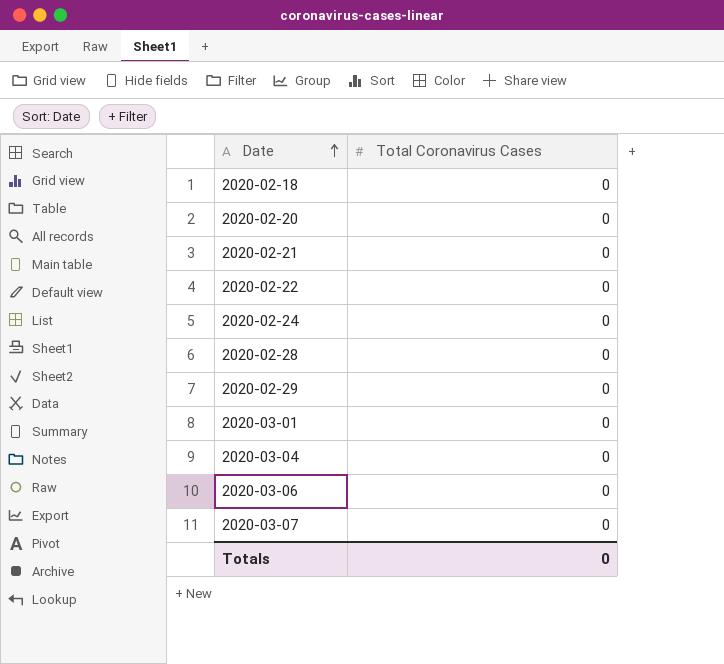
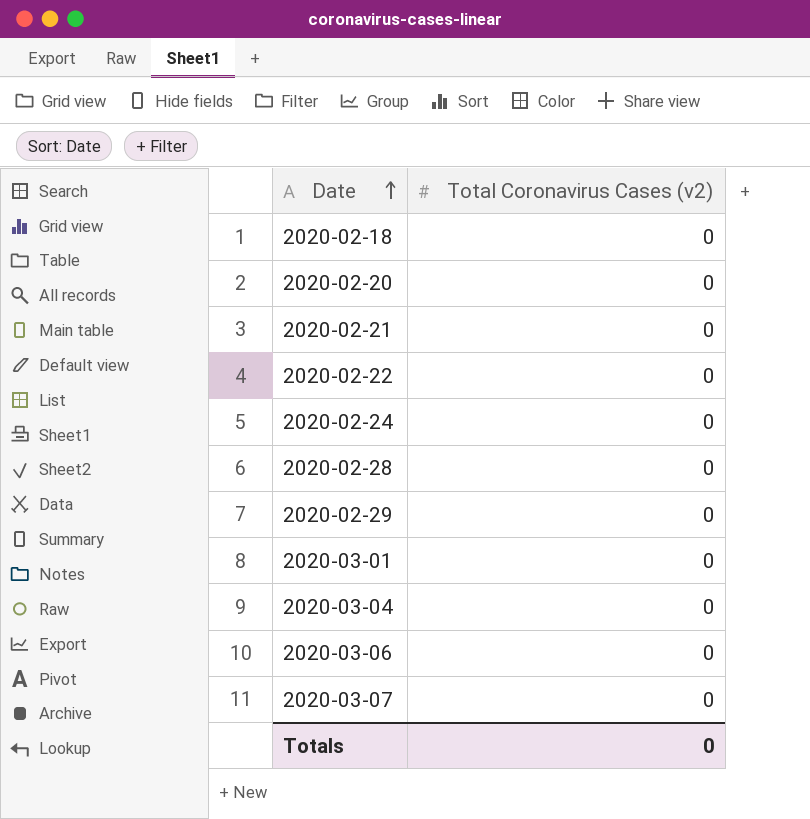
column name: Total Coronavirus Cases -> Total Coronavirus Cases (v2)

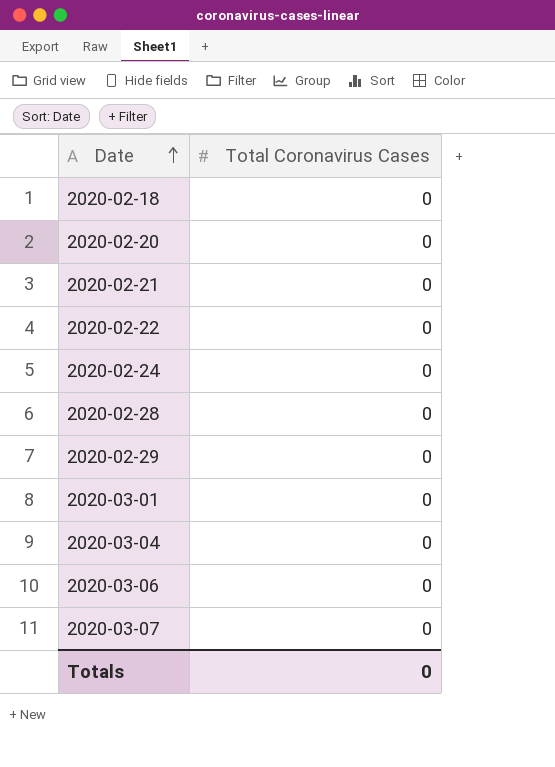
column name: Total Coronavirus Cases (v2) -> Total Coronavirus Cases

